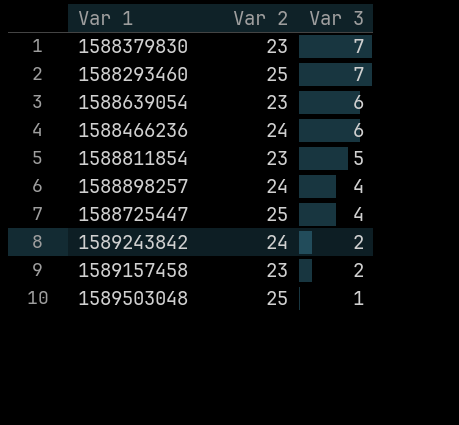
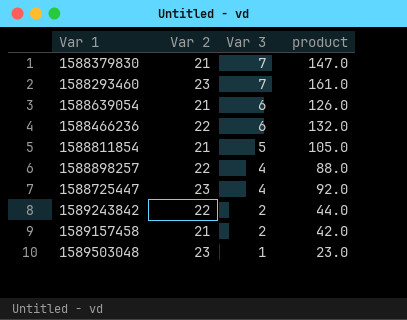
column product | formula: none -> [Var 2] * [Var 3]
1588379830 | Var 2: 23 -> 21
1588293460 | Var 2: 25 -> 23
1588639054 | Var 2: 23 -> 21
1588466236 | Var 2: 24 -> 22
1588811854 | Var 2: 23 -> 21
1588898257 | Var 2: 24 -> 22
1588725447 | Var 2: 25 -> 23
1589243842 | Var 2: 24 -> 22
1589157458 | Var 2: 23 -> 21
1589503048 | Var 2: 25 -> 23

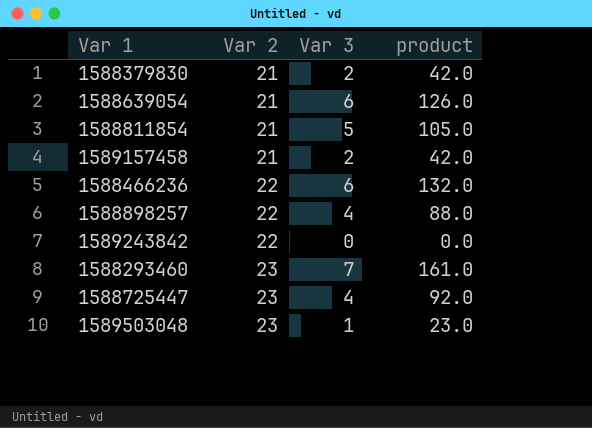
row order: Var 3 descending -> Var 2 ascending
1588379830 | Var 3: 7 -> 2
1588379830 | product: 147.0 -> 42.0
1589243842 | Var 3: 2 -> 0
1589243842 | product: 44.0 -> 0.0

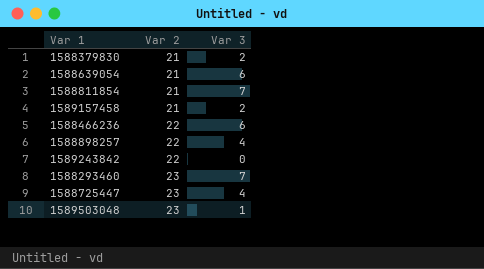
column product | formula: [Var 2] * [Var 3] -> none
1588811854 | Var 3: 5 -> 7

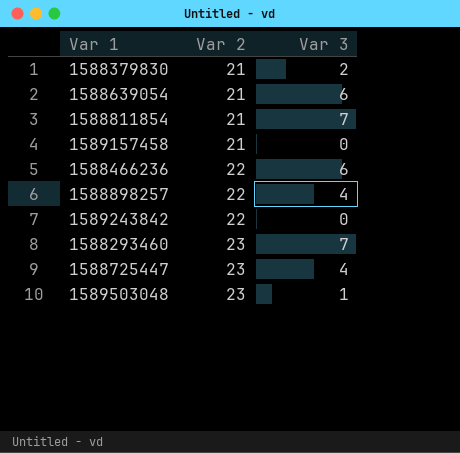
1589157458 | Var 3: 2 -> 0

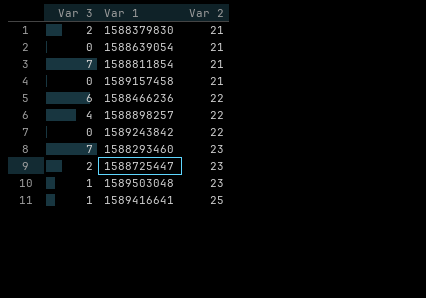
column Var 3 | position: 3 -> 1
1588639054 | Var 3: 6 -> 0
1588725447 | Var 3: 4 -> 2
row 1589416641: none -> 1 | 25

